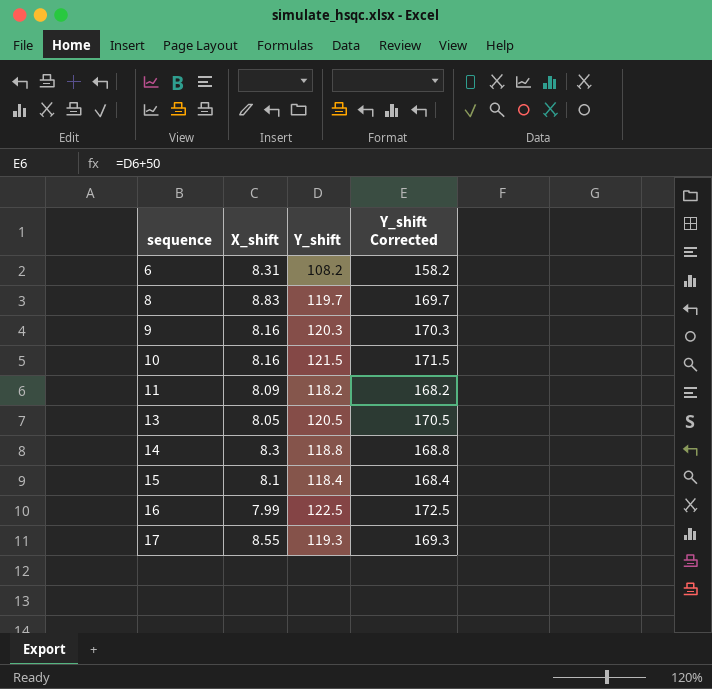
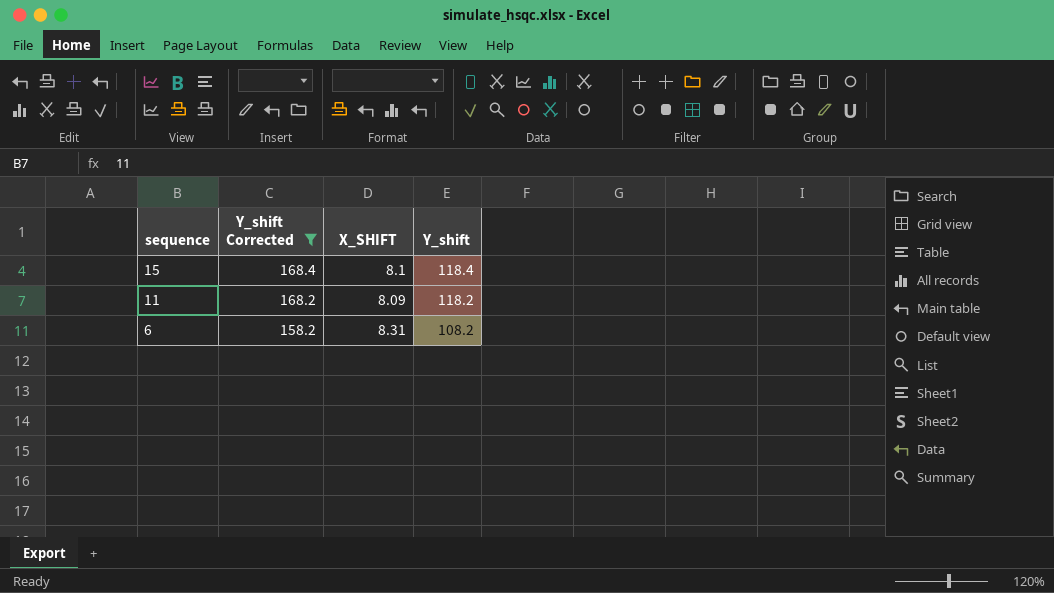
filter: none -> Y_shift Corrected <= 168.4
row order: sequence ascending -> sequence descending
column Y_shift Corrected | position: 4 -> 2
column name: X_shift -> X_SHIFT

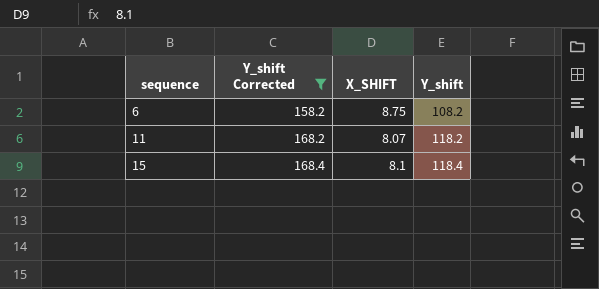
row order: sequence descending -> sequence ascending
6 | X_SHIFT: 8.31 -> 8.75
11 | X_SHIFT: 8.09 -> 8.07

